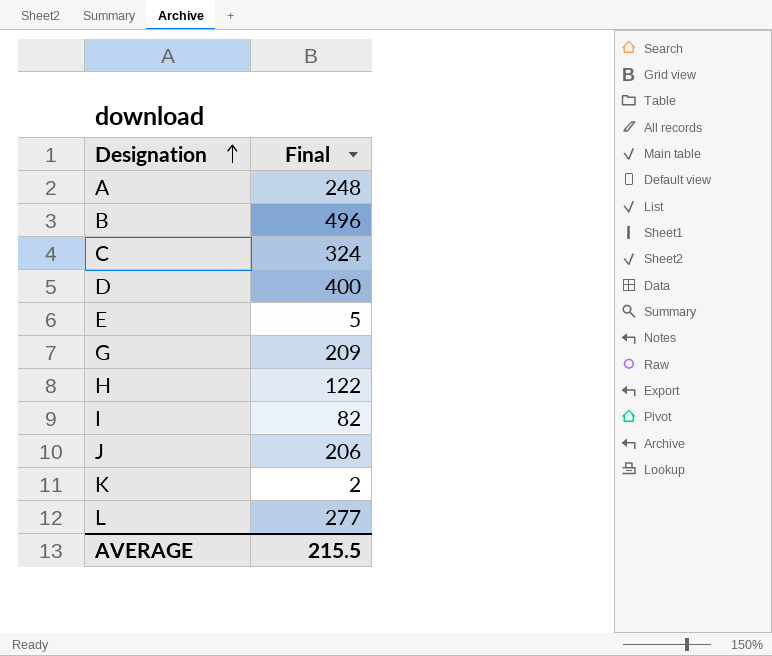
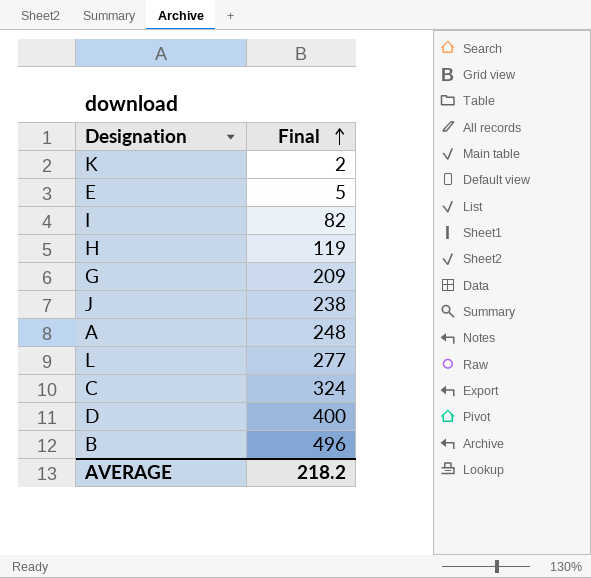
row order: Designation ascending -> Final ascending
H | Final: 122 -> 119
J | Final: 206 -> 238
AVERAGE | Final: 215.5 -> 218.2

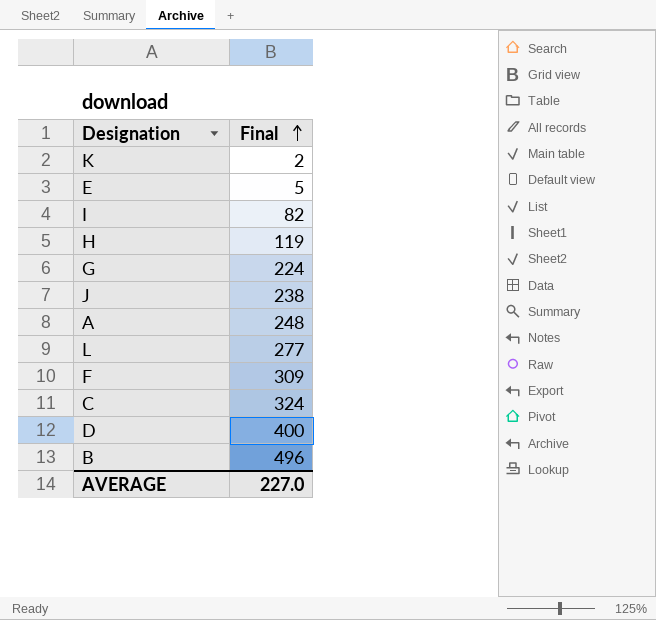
G | Final: 209 -> 224
row F: none -> 309
AVERAGE | Final: 218.2 -> 227.0

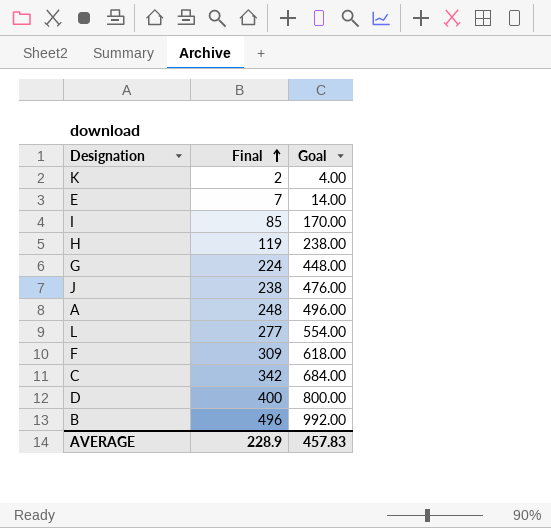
column Goal | formula: none -> [Final] * 2
E | Final: 5 -> 7
I | Final: 82 -> 85
C | Final: 324 -> 342
AVERAGE | Final: 227.0 -> 228.9

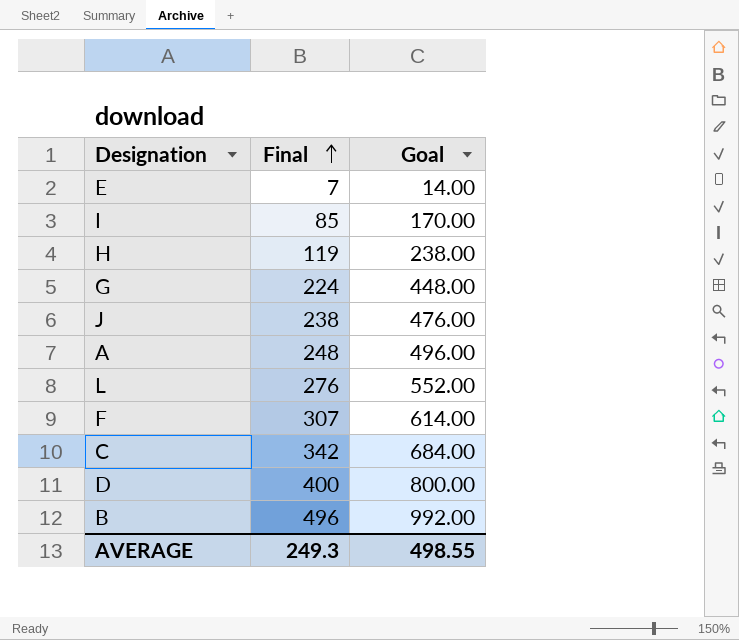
row K: 2 | 4.00 -> none
L | Final: 277 -> 276
L | Goal: 554.00 -> 552.00
F | Final: 309 -> 307
F | Goal: 618.00 -> 614.00
AVERAGE | Final: 228.9 -> 249.3
AVERAGE | Goal: 457.83 -> 498.55

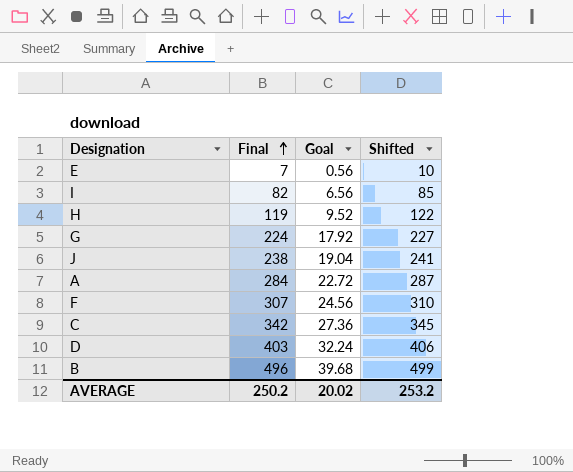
column Goal | formula: [Final] * 2 -> [Final] * 0.08
column Shifted | formula: none -> [Final] + 3
row L: 276 | 552.00 -> none
I | Final: 85 -> 82
A | Final: 248 -> 284
D | Final: 400 -> 403
AVERAGE | Final: 249.3 -> 250.2
AVERAGE | Goal: 498.55 -> 20.02

